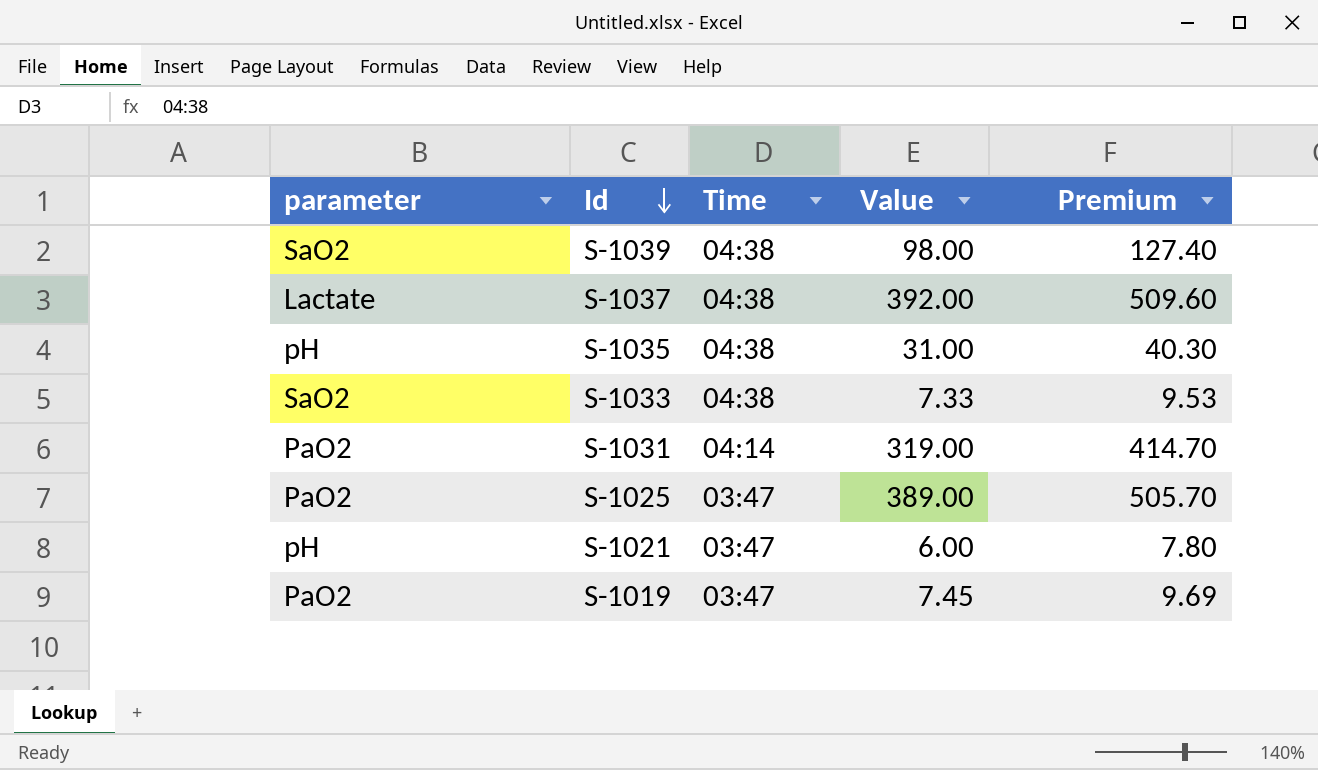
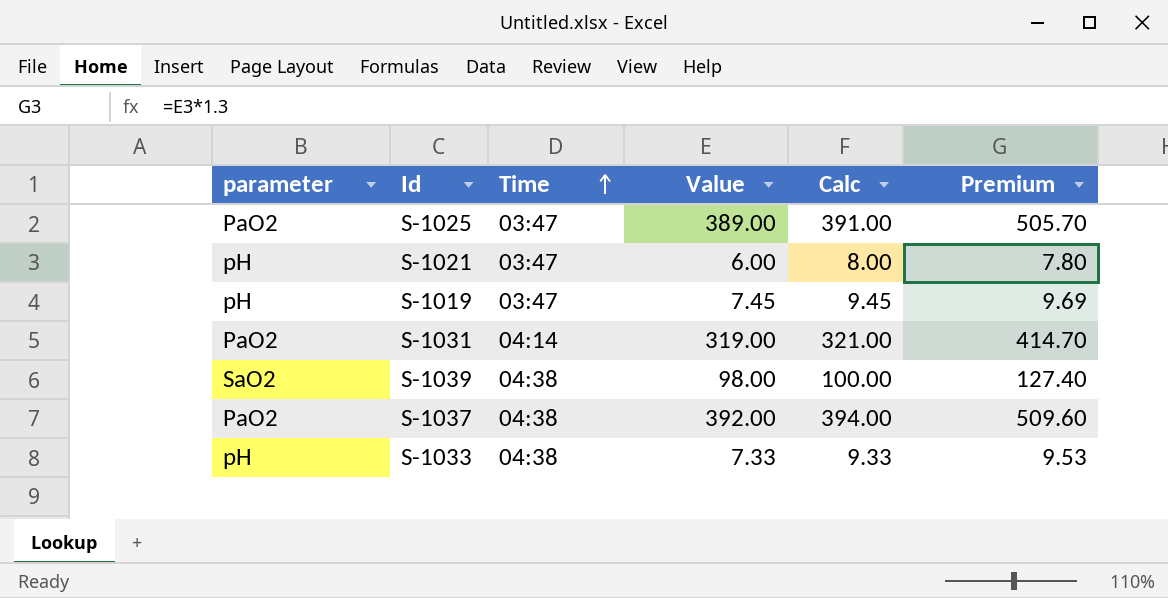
row order: Id descending -> Time ascending
column Calc | formula: none -> [Value] + 2
row S-1035: pH | 04:38 | 31.00 | 40.30 -> none
S-1019 | parameter: PaO2 -> pH
S-1037 | parameter: Lactate -> PaO2
S-1033 | parameter: SaO2 -> pH

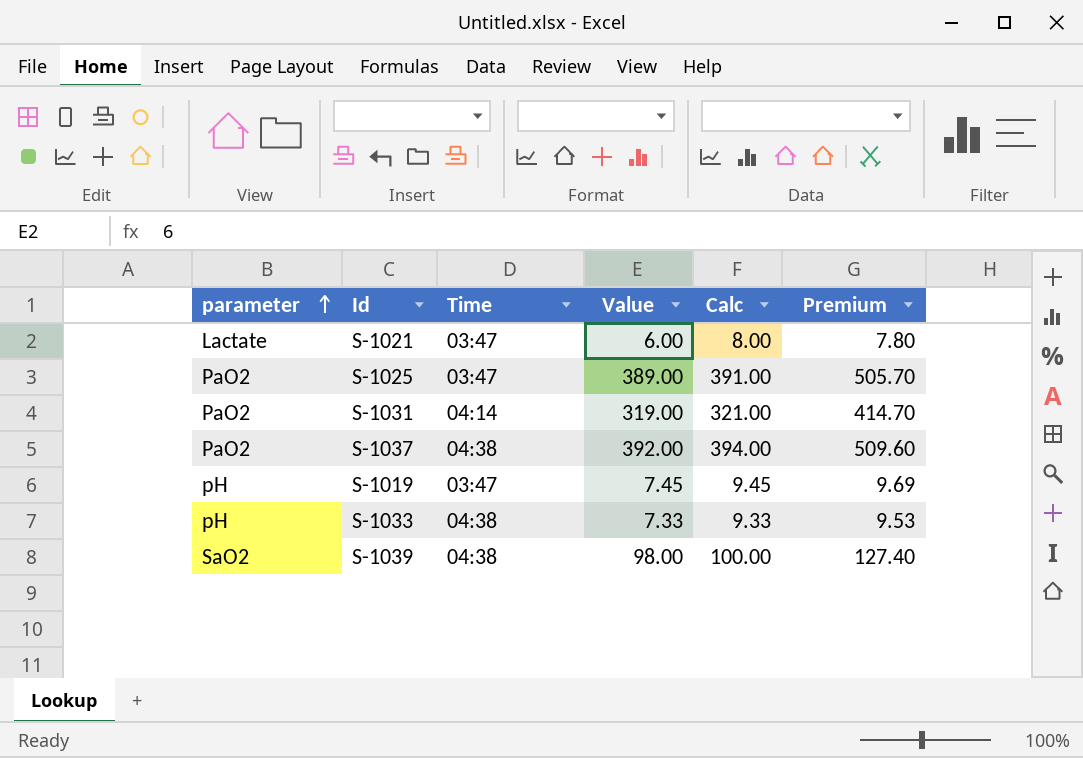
row order: Time ascending -> parameter ascending
S-1021 | parameter: pH -> Lactate

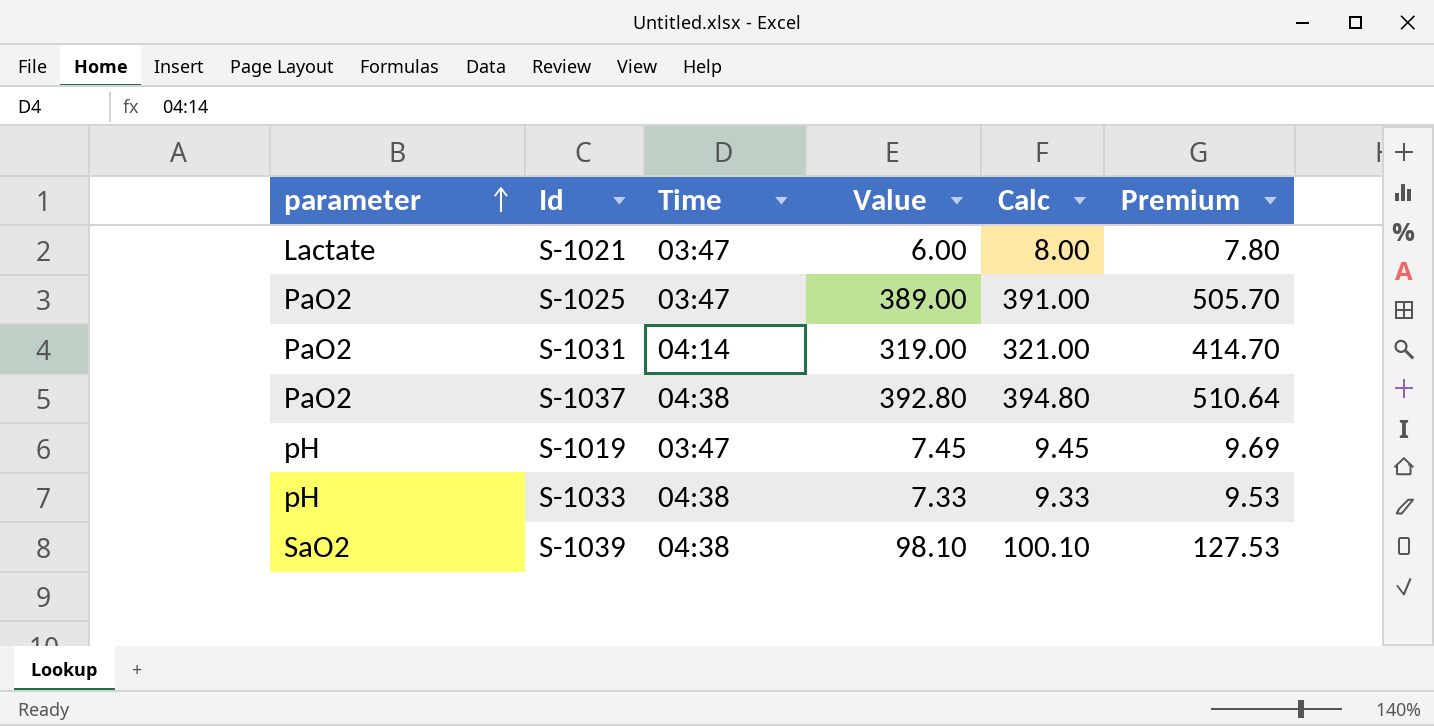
S-1037 | Value: 392.00 -> 392.80
S-1037 | Calc: 394.00 -> 394.80
S-1037 | Premium: 509.60 -> 510.64
S-1039 | Value: 98.00 -> 98.10
S-1039 | Calc: 100.00 -> 100.10
S-1039 | Premium: 127.40 -> 127.53

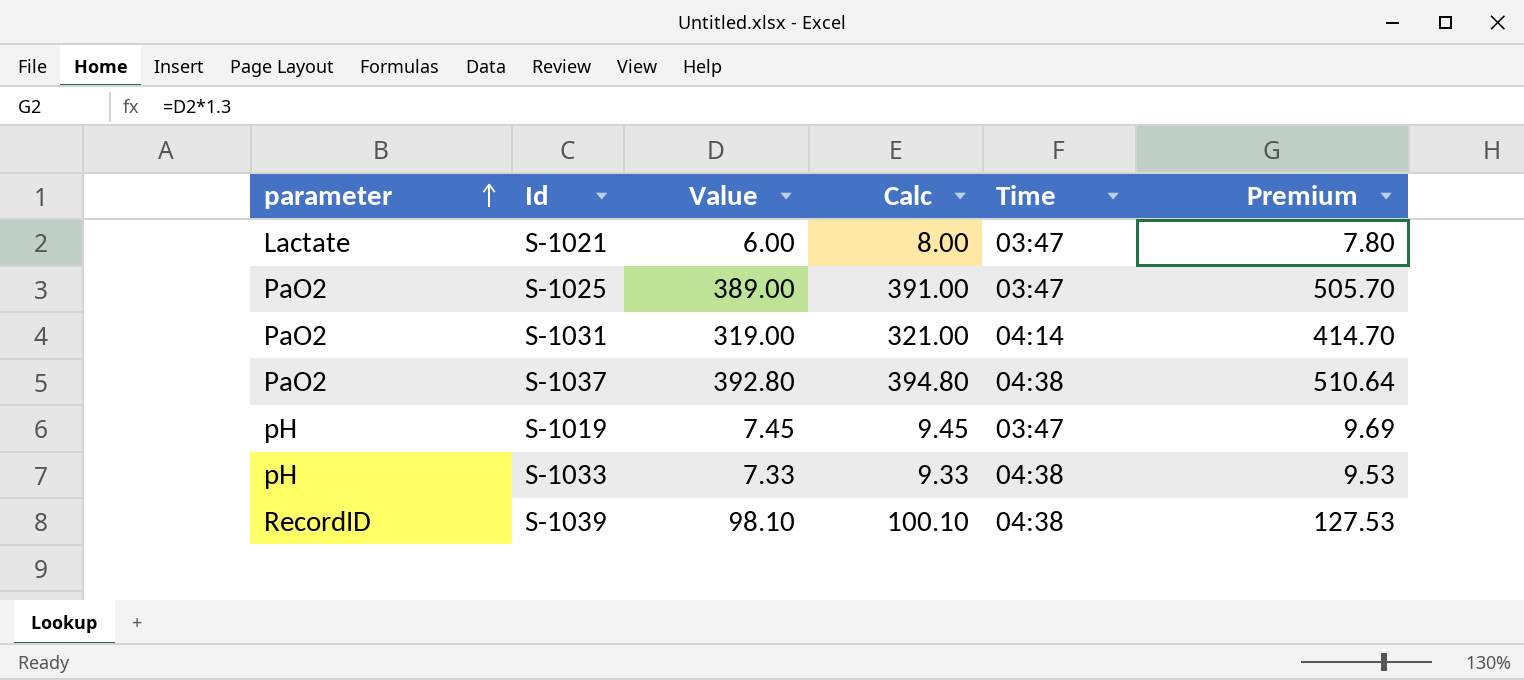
column Time | position: 3 -> 5
S-1039 | parameter: SaO2 -> RecordID

